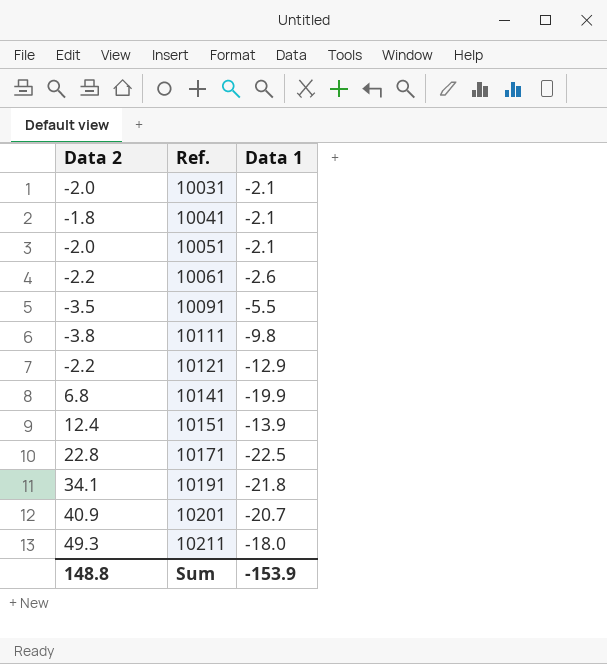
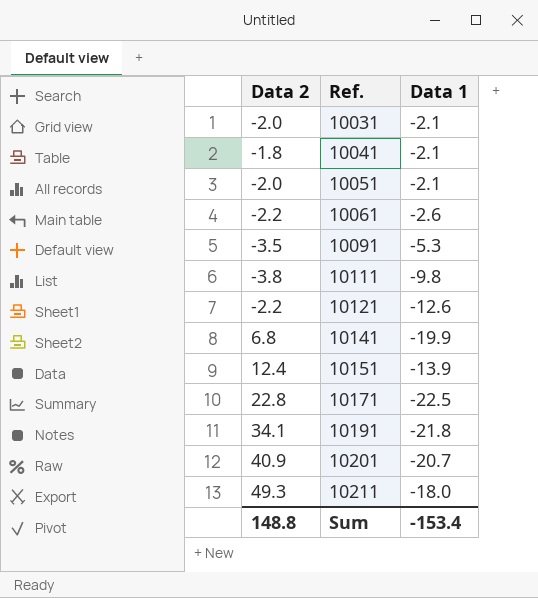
10091 | Data 1: -5.5 -> -5.3
10121 | Data 1: -12.9 -> -12.6
Sum | Data 1: -153.9 -> -153.4

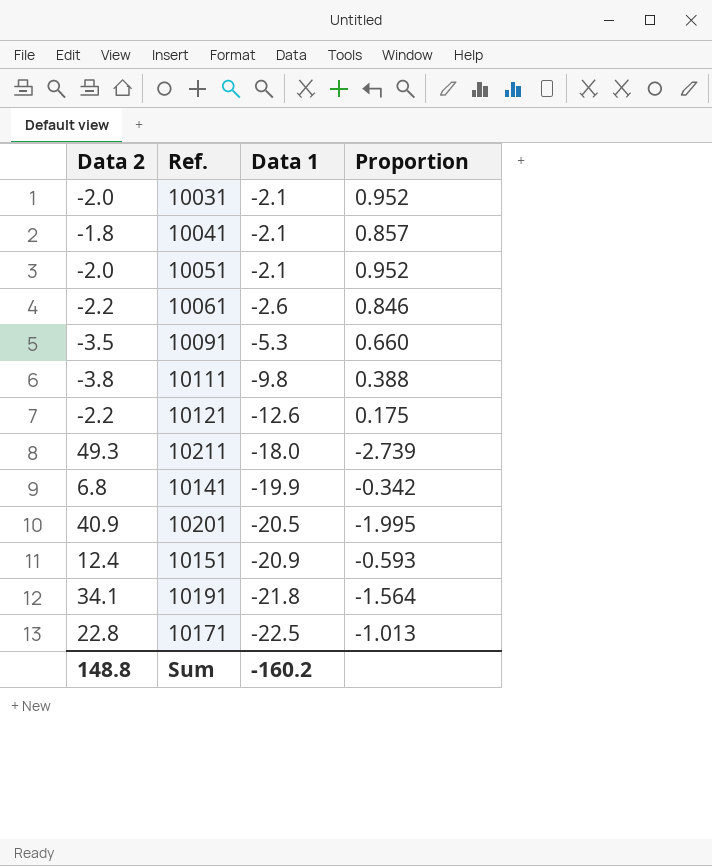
row order: Ref. ascending -> Data 1 descending
column Proportion | formula: none -> [Data 2] / [Data 1]
10201 | Data 1: -20.7 -> -20.5
10151 | Data 1: -13.9 -> -20.9
Sum | Data 1: -153.4 -> -160.2

